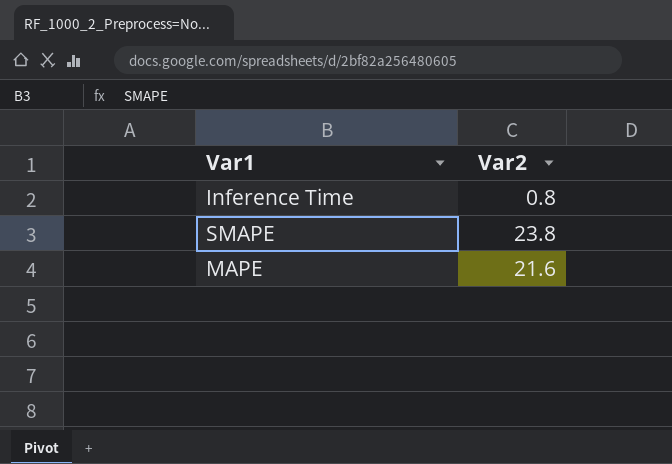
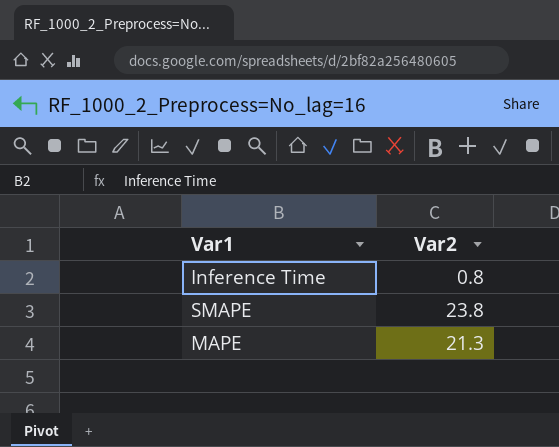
MAPE | Var2: 21.6 -> 21.3

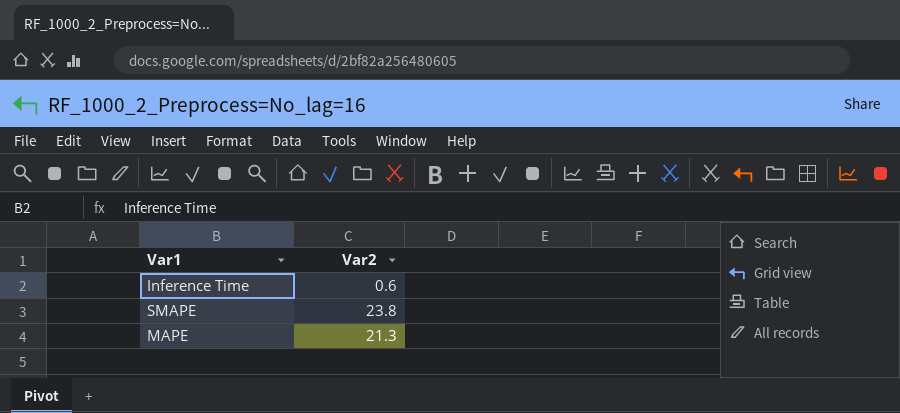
Inference Time | Var2: 0.8 -> 0.6

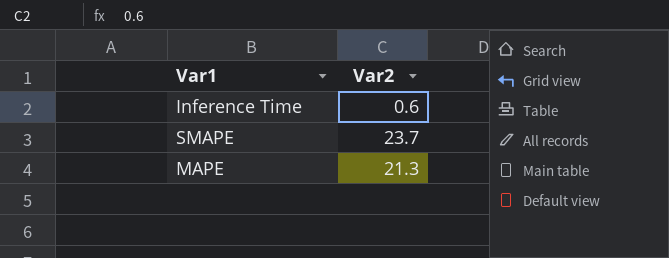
SMAPE | Var2: 23.8 -> 23.7

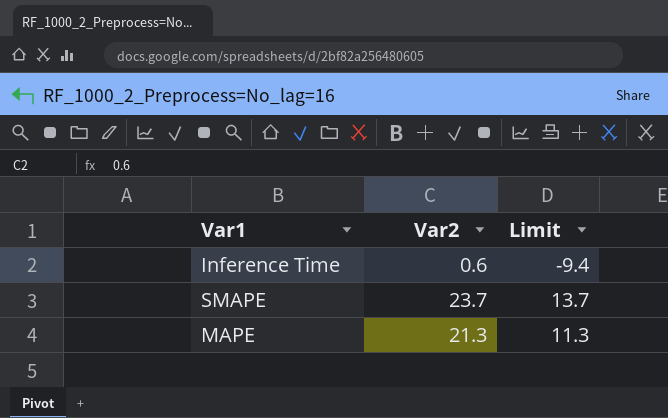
column Limit | formula: none -> [Var2] - 10

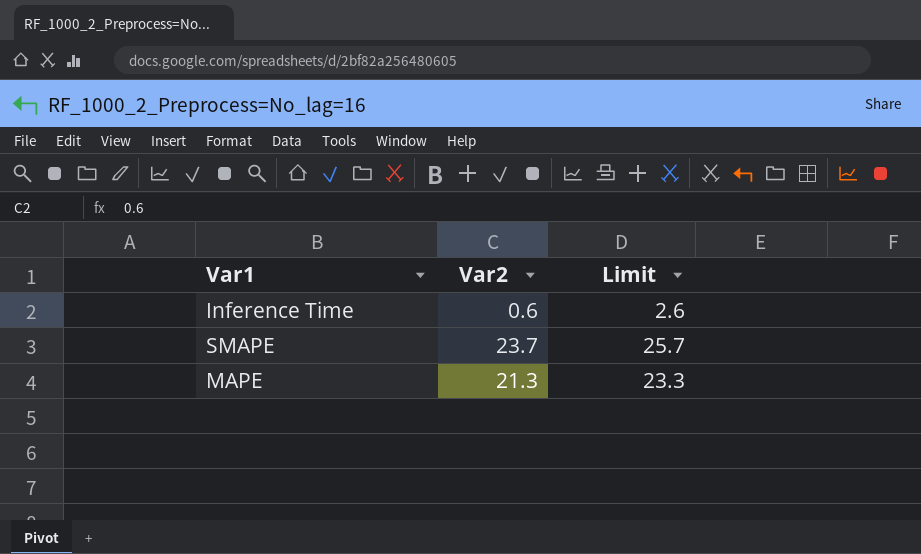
column Limit | formula: [Var2] - 10 -> [Var2] + 2

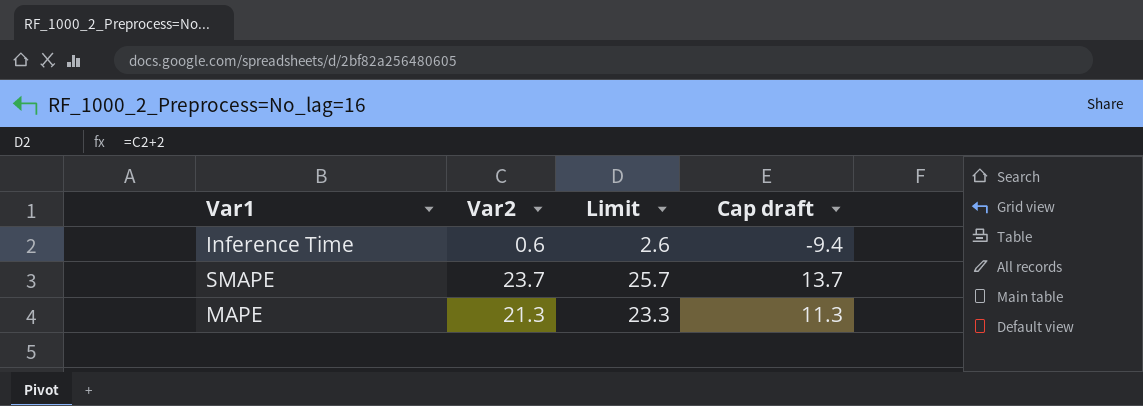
column Cap draft | formula: none -> [Var2] - 10

